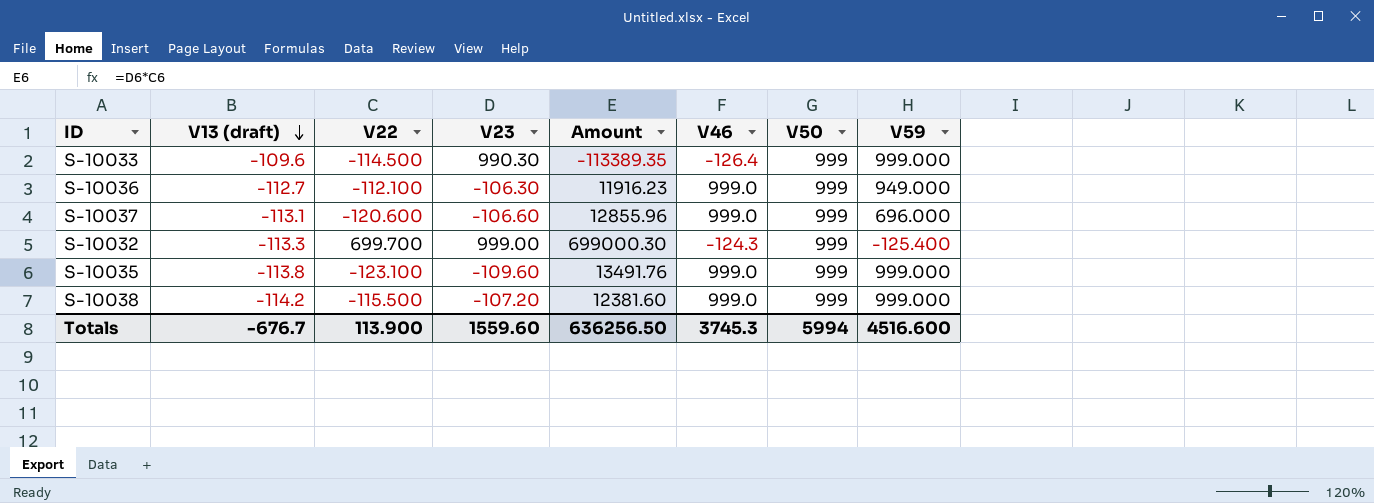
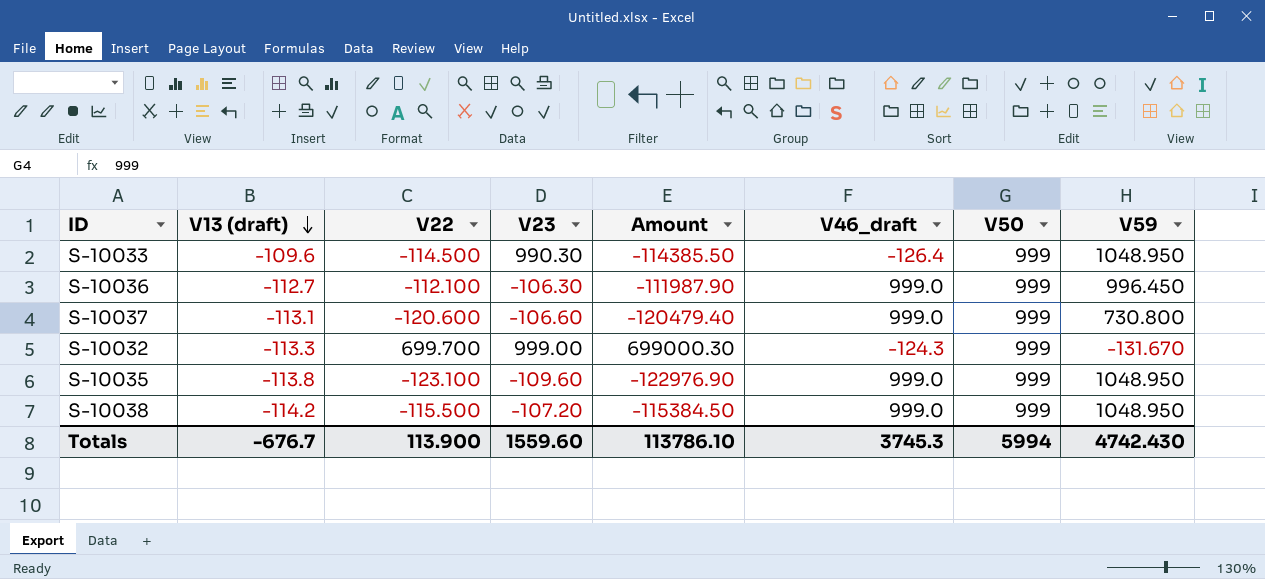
column Amount | formula: [V22] * [V23] -> [V22] * [V50]
column name: V46 -> V46_draft
S-10033 | V59: 999.000 -> 1048.950
S-10036 | V59: 949.000 -> 996.450
S-10037 | V59: 696.000 -> 730.800
S-10032 | V59: -125.400 -> -131.670
S-10035 | V59: 999.000 -> 1048.950
S-10038 | V59: 999.000 -> 1048.950
Totals | Amount: 636256.50 -> 113786.10
Totals | V59: 4516.600 -> 4742.430

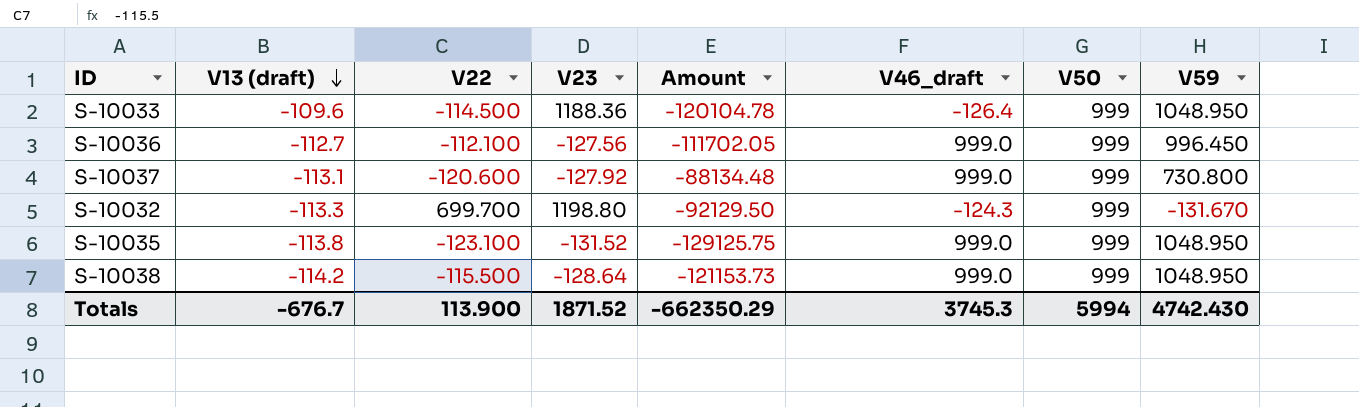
column Amount | formula: [V22] * [V50] -> [V22] * [V59]
S-10033 | V23: 990.30 -> 1188.36
S-10036 | V23: -106.30 -> -127.56
S-10037 | V23: -106.60 -> -127.92
S-10032 | V23: 999.00 -> 1198.80
S-10035 | V23: -109.60 -> -131.52
S-10038 | V23: -107.20 -> -128.64
Totals | V23: 1559.60 -> 1871.52
Totals | Amount: 113786.10 -> -662350.29

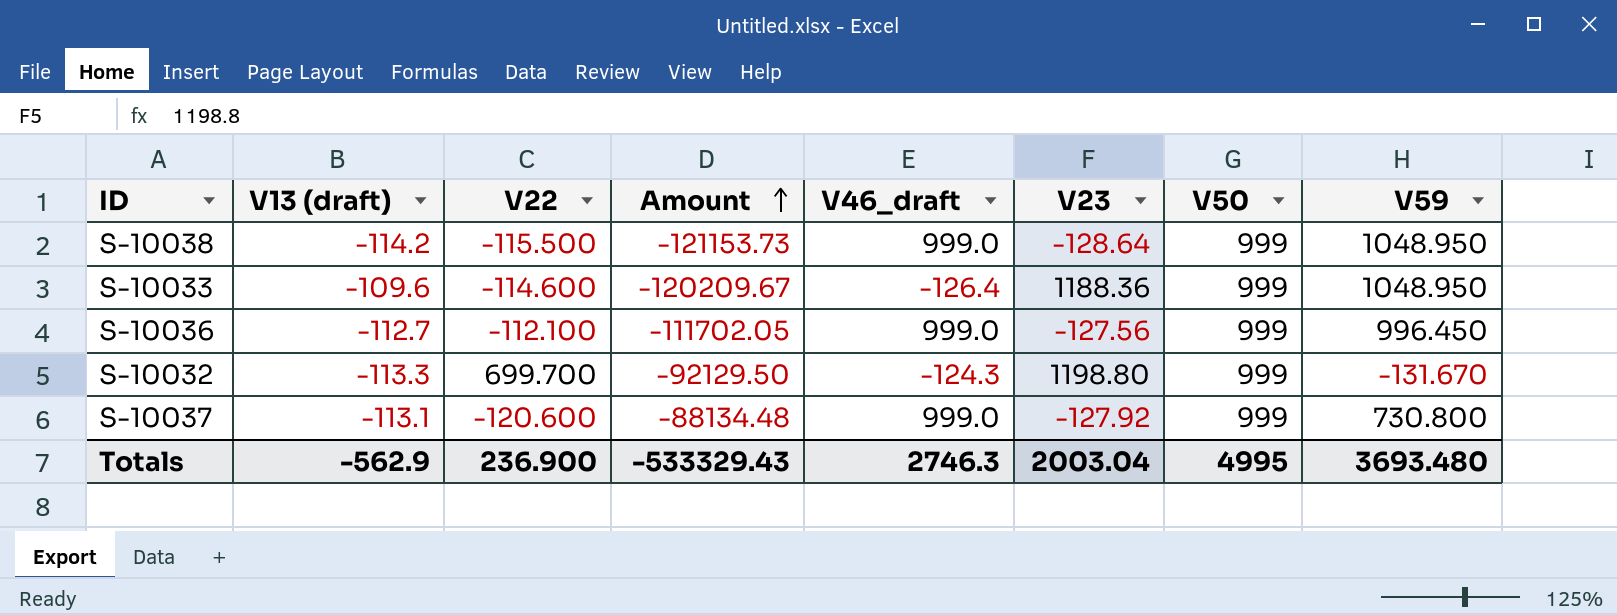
row order: V13 (draft) descending -> Amount ascending
column V23 | position: 4 -> 6
row S-10035: -113.8 | -123.100 | -131.52 | -129125.75 | 999.0 | 999 | 1048.950 -> none
S-10033 | V22: -114.500 -> -114.600
S-10033 | Amount: -120104.78 -> -120209.67
Totals | V13 (draft): -676.7 -> -562.9
Totals | V22: 113.900 -> 236.900
Totals | Amount: -662350.29 -> -533329.43
Totals | V46_draft: 3745.3 -> 2746.3
Totals | V23: 1871.52 -> 2003.04
Totals | V50: 5994 -> 4995
Totals | V59: 4742.430 -> 3693.480

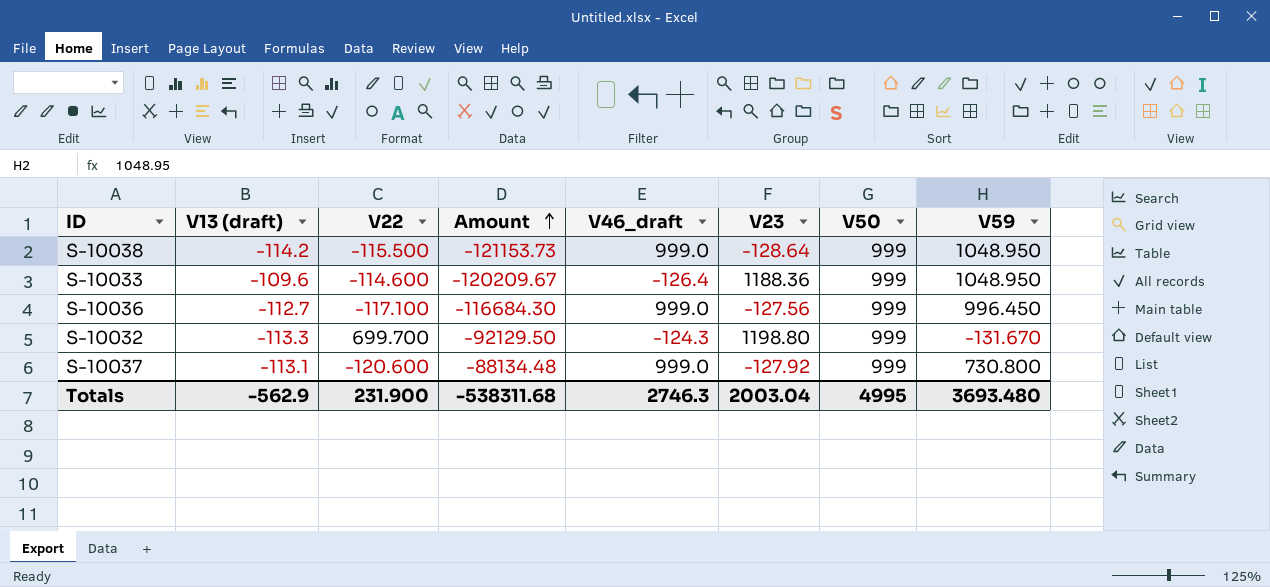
S-10036 | V22: -112.100 -> -117.100
S-10036 | Amount: -111702.05 -> -116684.30
Totals | V22: 236.900 -> 231.900
Totals | Amount: -533329.43 -> -538311.68

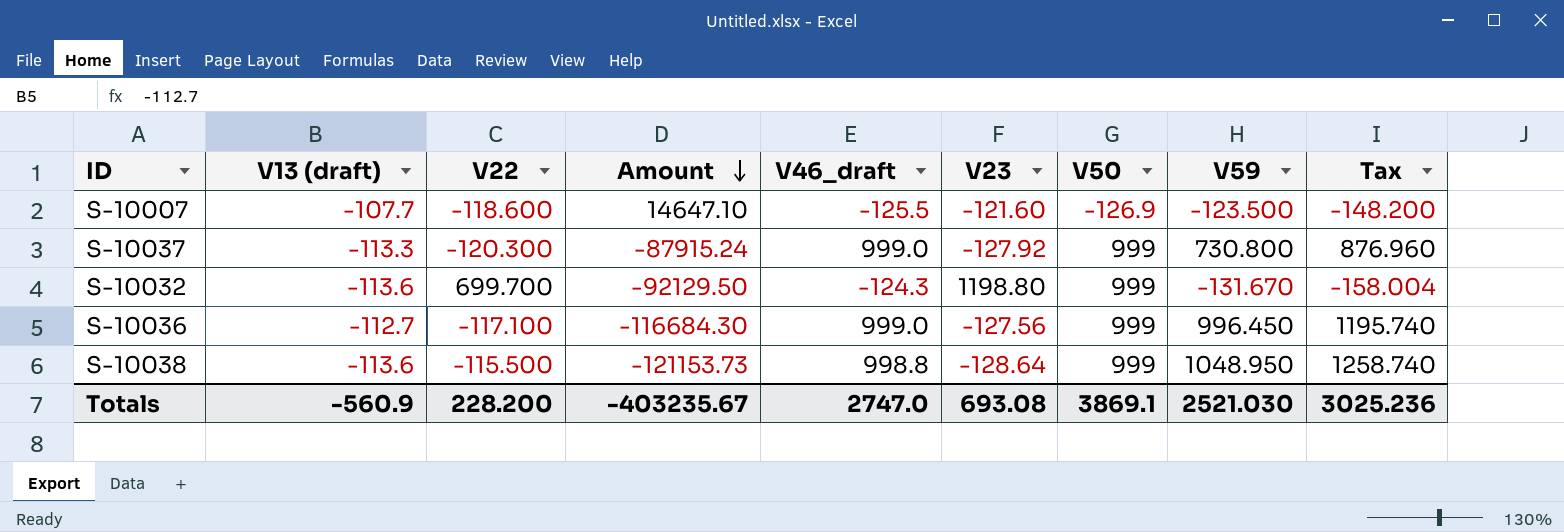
row order: Amount ascending -> Amount descending
column Tax | formula: none -> [V59] * 1.2
row S-10033: -109.6 | -114.600 | -120209.67 | -126.4 | 1188.36 | 999 | 1048.950 -> none
row S-10007: none -> -107.7 | -118.600 | 14647.10 | -125.5 | -121.60 | -126.9 | -123.500 | -148.200
S-10037 | V13 (draft): -113.1 -> -113.3
S-10037 | V22: -120.600 -> -120.300
S-10037 | Amount: -88134.48 -> -87915.24
S-10032 | V13 (draft): -113.3 -> -113.6
S-10038 | V13 (draft): -114.2 -> -113.6
S-10038 | V46_draft: 999.0 -> 998.8
Totals | V13 (draft): -562.9 -> -560.9
Totals | V22: 231.900 -> 228.200
Totals | Amount: -538311.68 -> -403235.67
Totals | V46_draft: 2746.3 -> 2747.0
Totals | V23: 2003.04 -> 693.08
Totals | V50: 4995 -> 3869.1
Totals | V59: 3693.480 -> 2521.030

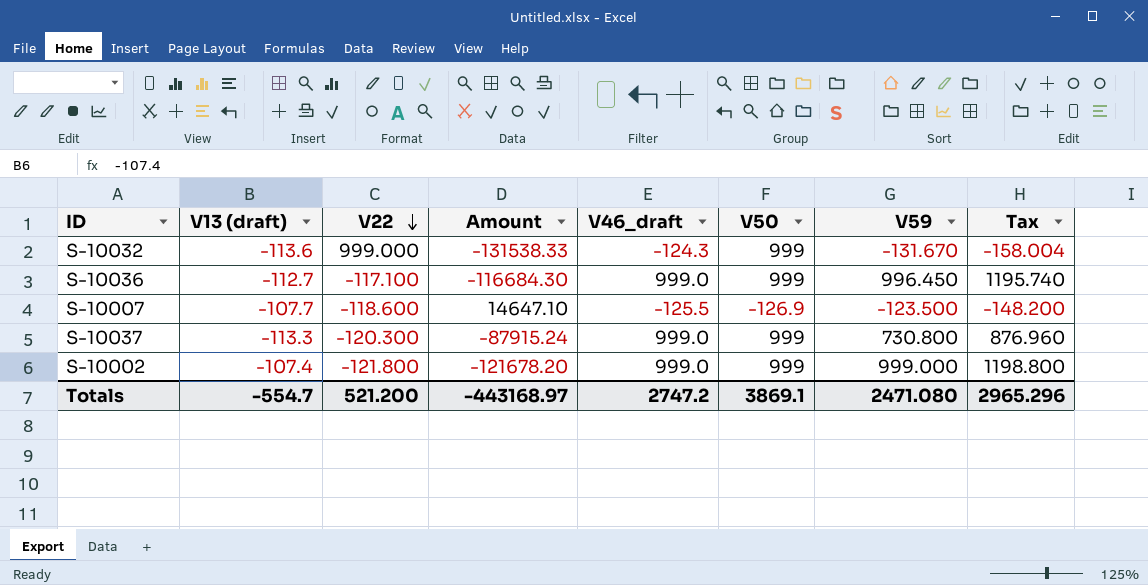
row order: Amount descending -> V22 descending
column V23 | position: 6 -> none
row S-10038: -113.6 | -115.500 | -121153.73 | 998.8 | -128.64 | 999 | 1048.950 | 1258.740 -> none
S-10032 | V22: 699.700 -> 999.000
S-10032 | Amount: -92129.50 -> -131538.33
row S-10002: none -> -107.4 | -121.800 | -121678.20 | 999.0 | 999 | 999.000 | 1198.800
Totals | V13 (draft): -560.9 -> -554.7
Totals | V22: 228.200 -> 521.200
Totals | Amount: -403235.67 -> -443168.97
Totals | V46_draft: 2747.0 -> 2747.2
Totals | V59: 2521.030 -> 2471.080
Totals | Tax: 3025.236 -> 2965.296

